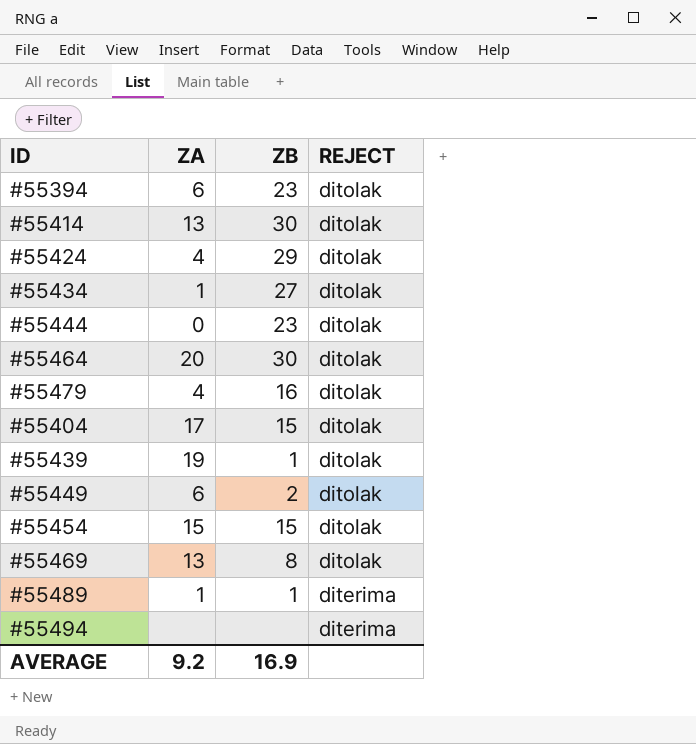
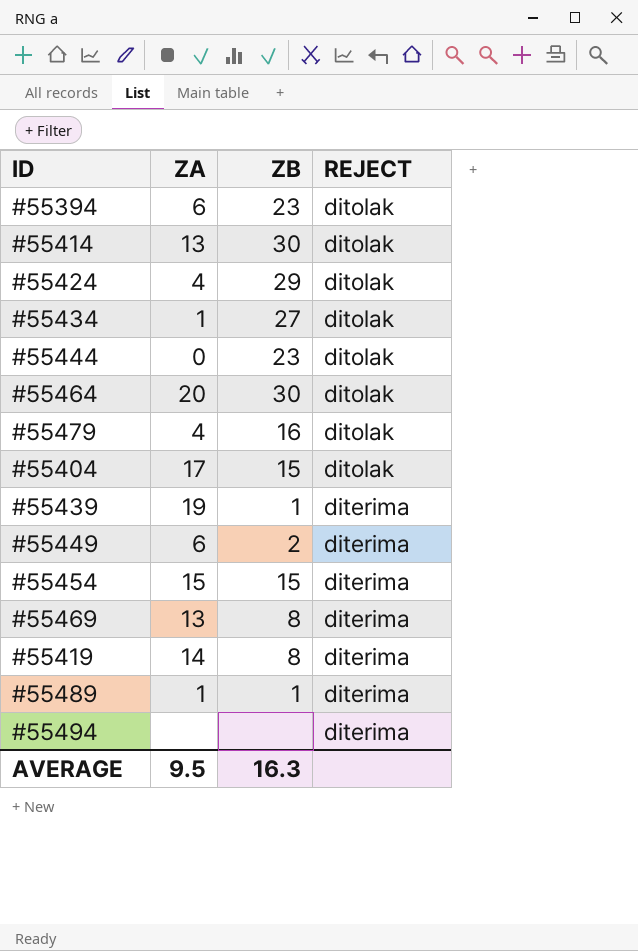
#55439 | REJECT: ditolak -> diterima
#55449 | REJECT: ditolak -> diterima
#55454 | REJECT: ditolak -> diterima
#55469 | REJECT: ditolak -> diterima
row #55419: none -> 14 | 8 | diterima
AVERAGE | ZA: 9.2 -> 9.5
AVERAGE | ZB: 16.9 -> 16.3

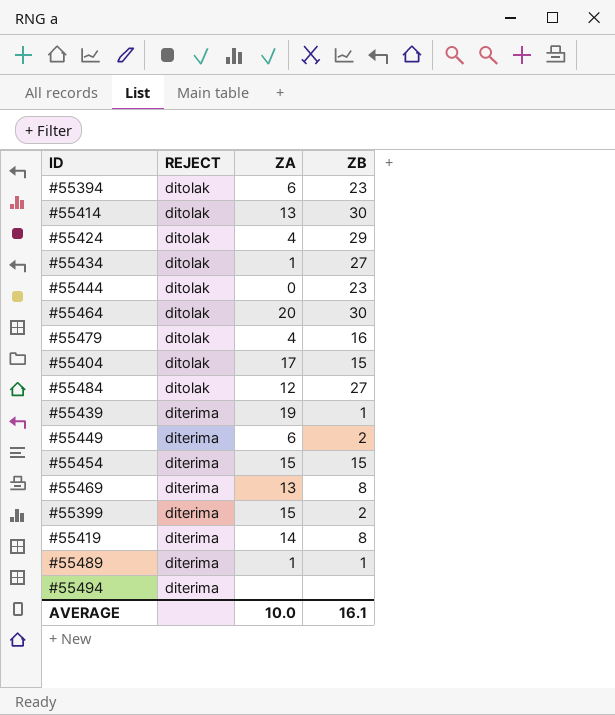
column REJECT | position: 4 -> 2
row #55484: none -> ditolak | 12 | 27
row #55399: none -> diterima | 15 | 2
AVERAGE | ZA: 9.5 -> 10.0
AVERAGE | ZB: 16.3 -> 16.1

